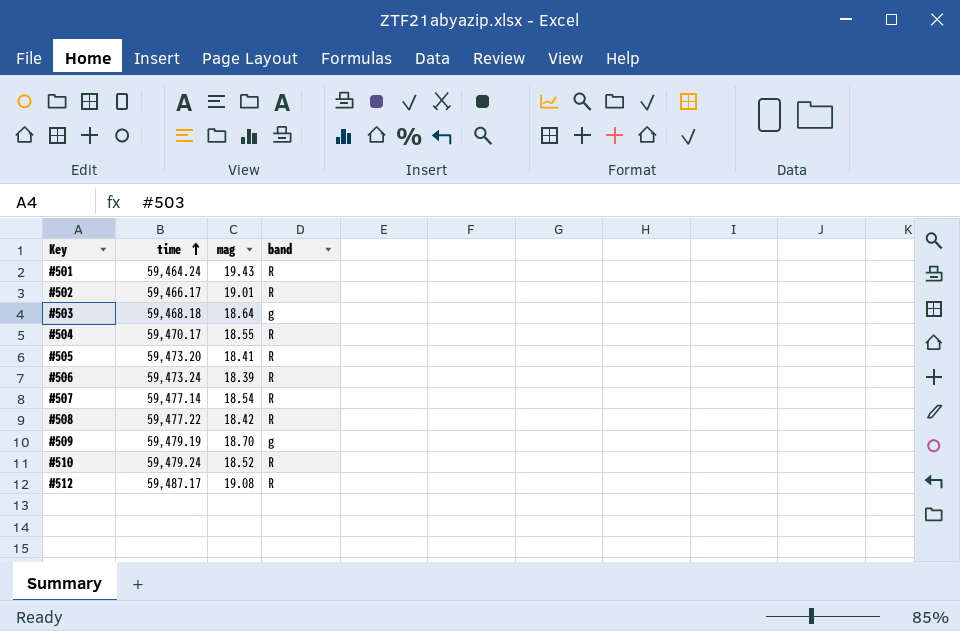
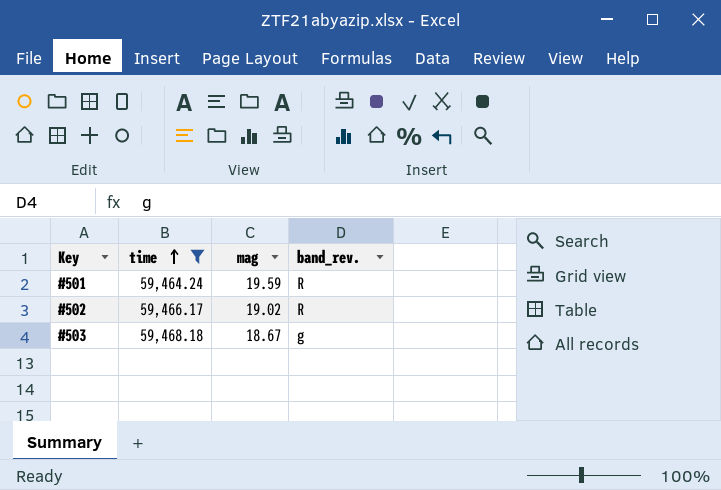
filter: none -> time <= 59,468.18
column name: band -> band_rev.
#501 | mag: 19.43 -> 19.59
#502 | mag: 19.01 -> 19.02
#503 | mag: 18.64 -> 18.67

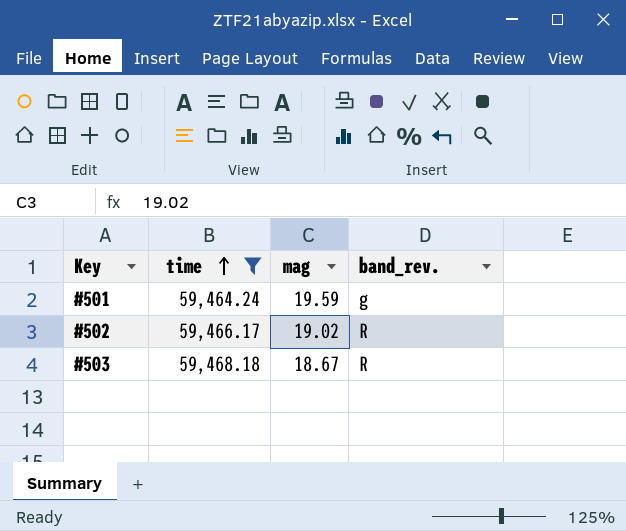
#501 | band_rev.: R -> g
#503 | band_rev.: g -> R

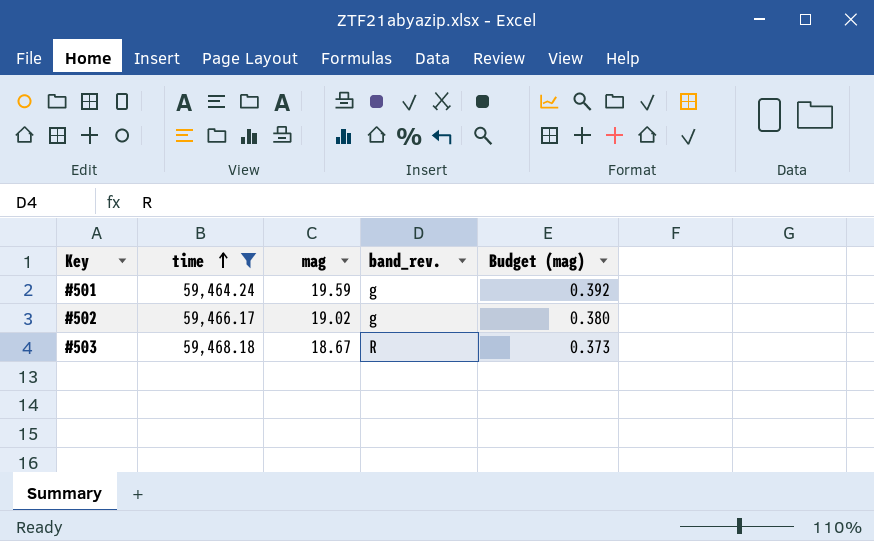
column Budget (mag) | formula: none -> [mag] * 0.02
#502 | band_rev.: R -> g

